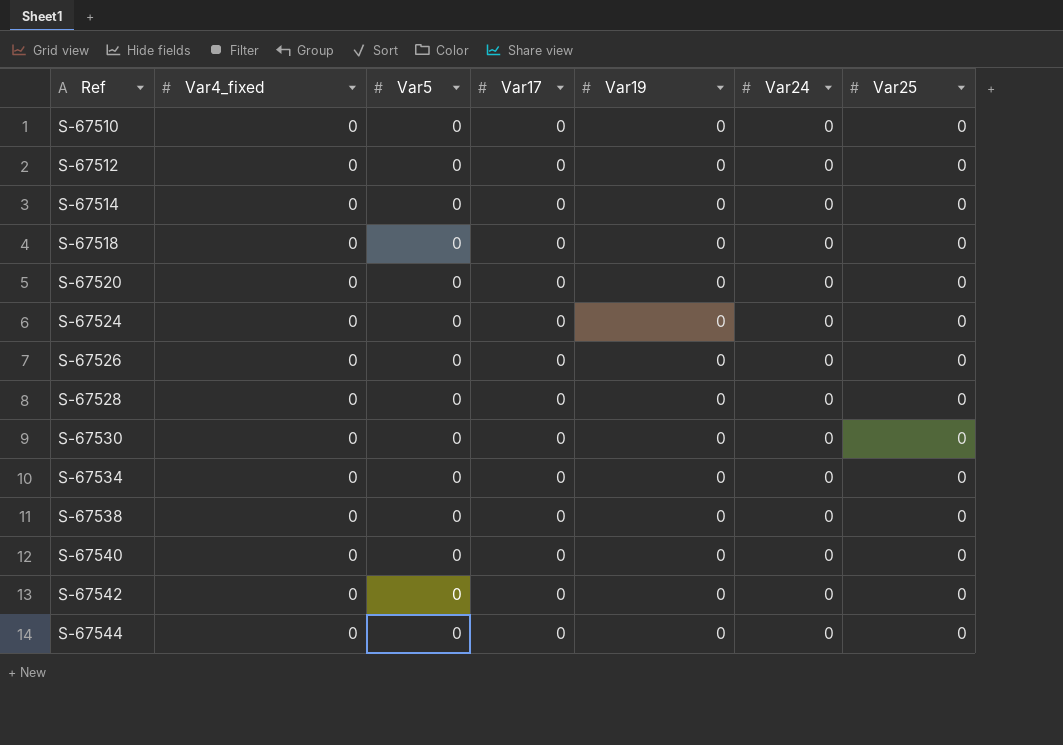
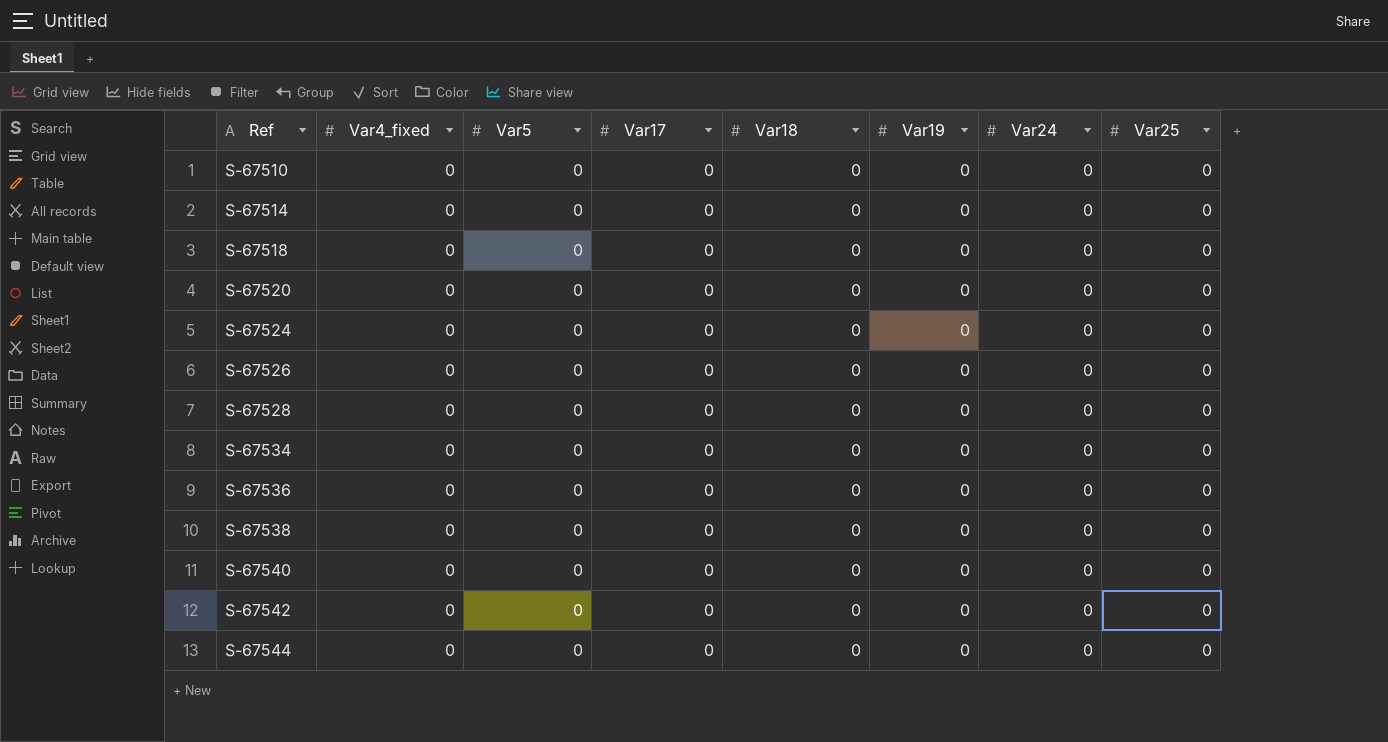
column Var18 | position: none -> 5
row S-67512: 0 | 0 | 0 | 0 | 0 | 0 -> none
row S-67530: 0 | 0 | 0 | 0 | 0 | 0 -> none
row S-67536: none -> 0 | 0 | 0 | 0 | 0 | 0 | 0

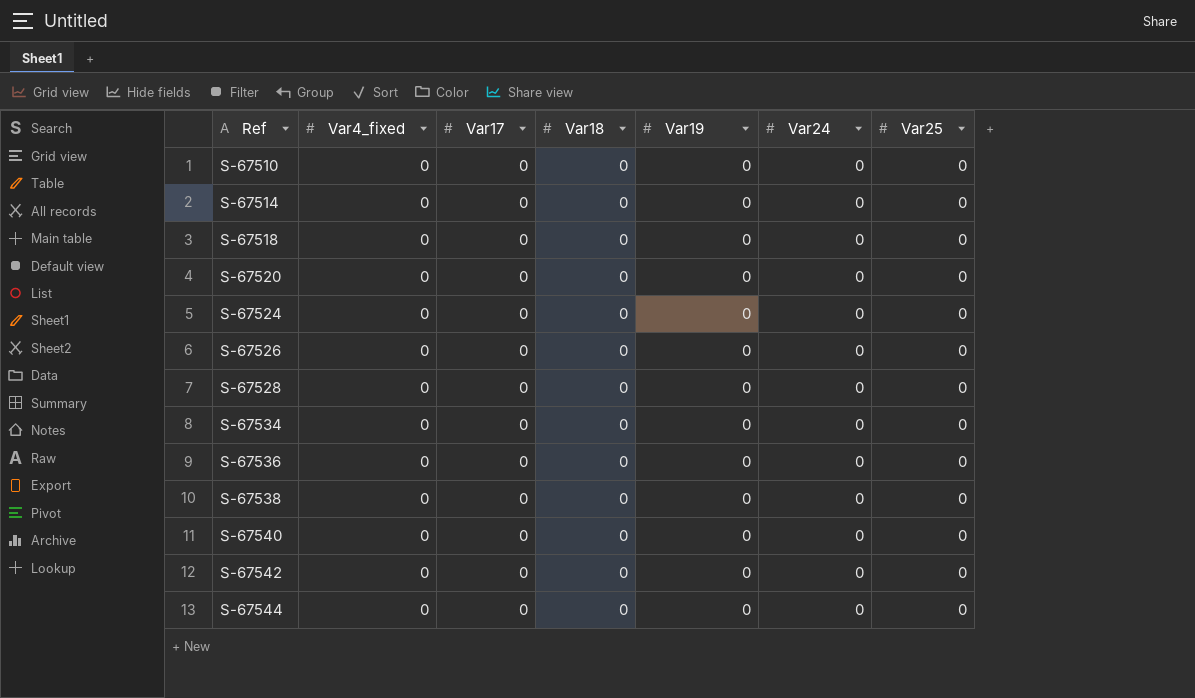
column Var5 | position: 3 -> none

